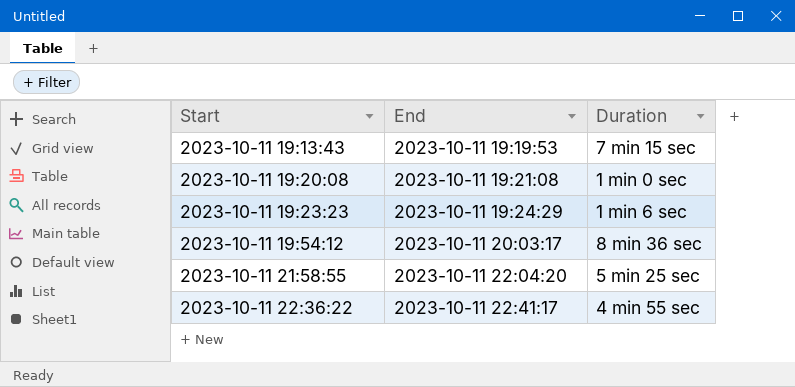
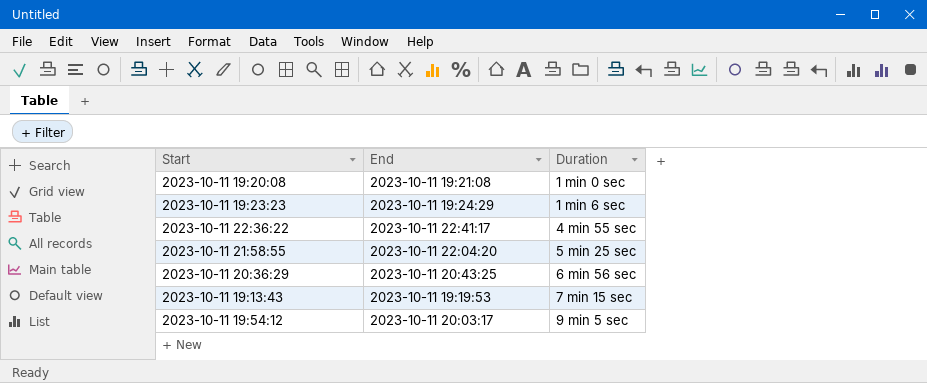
row order: Start ascending -> Duration ascending
row 2023-10-11 20:36:29: none -> 2023-10-11 20:43:25 | 6 min 56 sec
2023-10-11 19:54:12 | Duration: 8 min 36 sec -> 9 min 5 sec

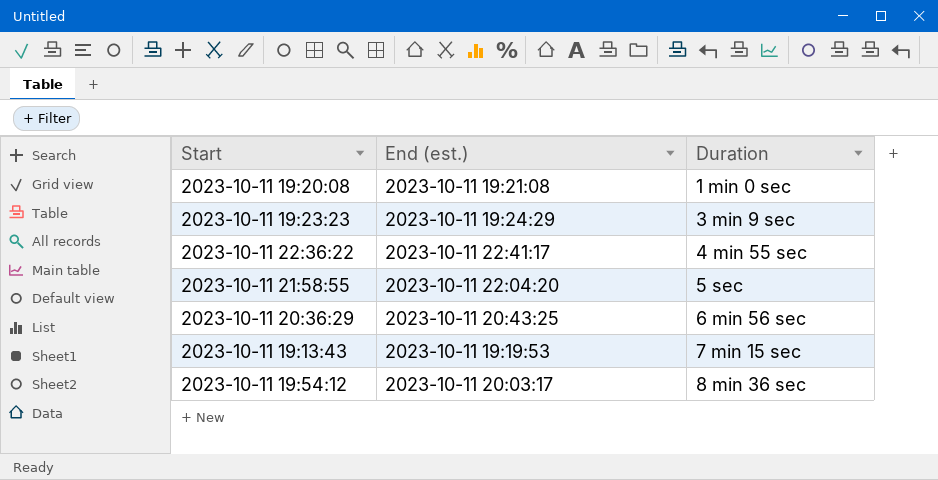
column name: End -> End (est.)
2023-10-11 19:23:23 | Duration: 1 min 6 sec -> 3 min 9 sec
2023-10-11 21:58:55 | Duration: 5 min 25 sec -> 5 sec
2023-10-11 19:54:12 | Duration: 9 min 5 sec -> 8 min 36 sec

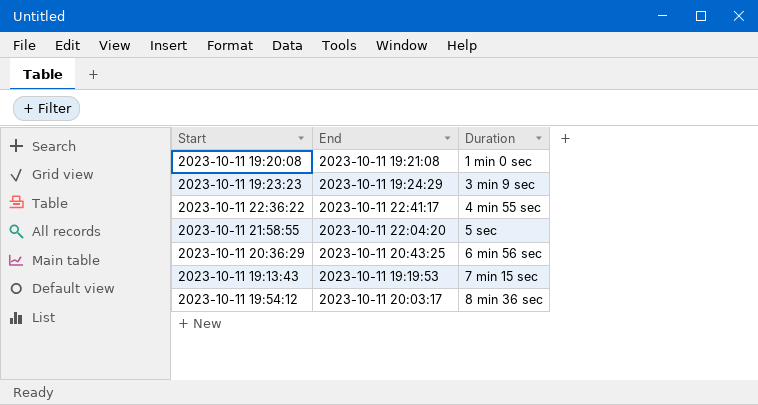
column name: End (est.) -> End

